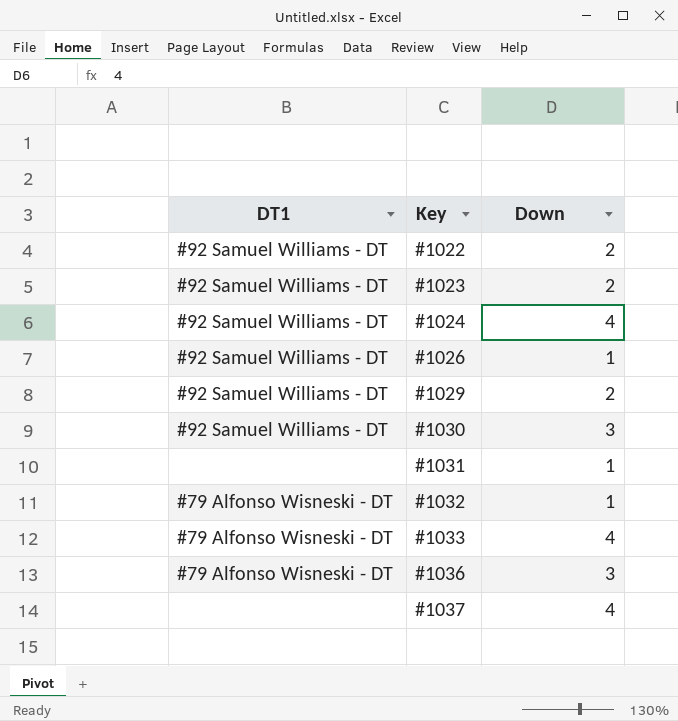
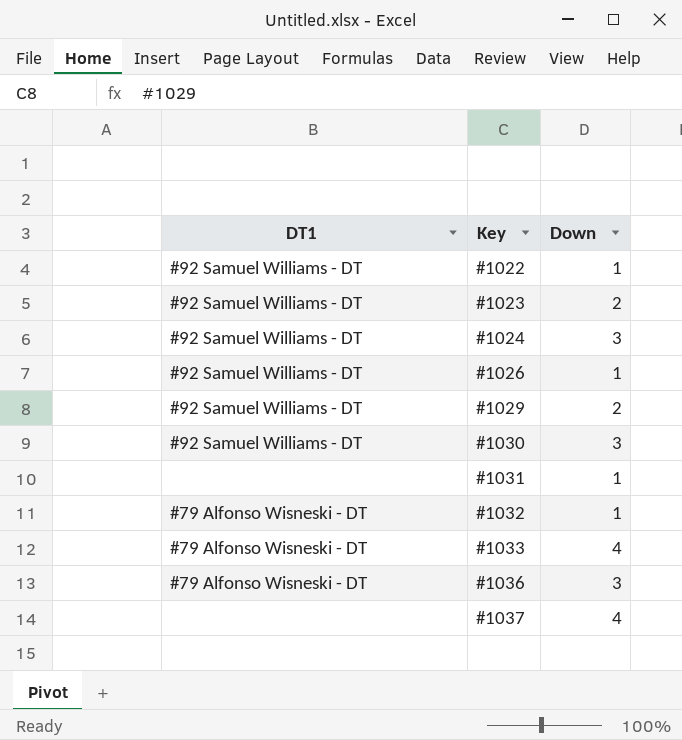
#1022 | Down: 2 -> 1
#1024 | Down: 4 -> 3

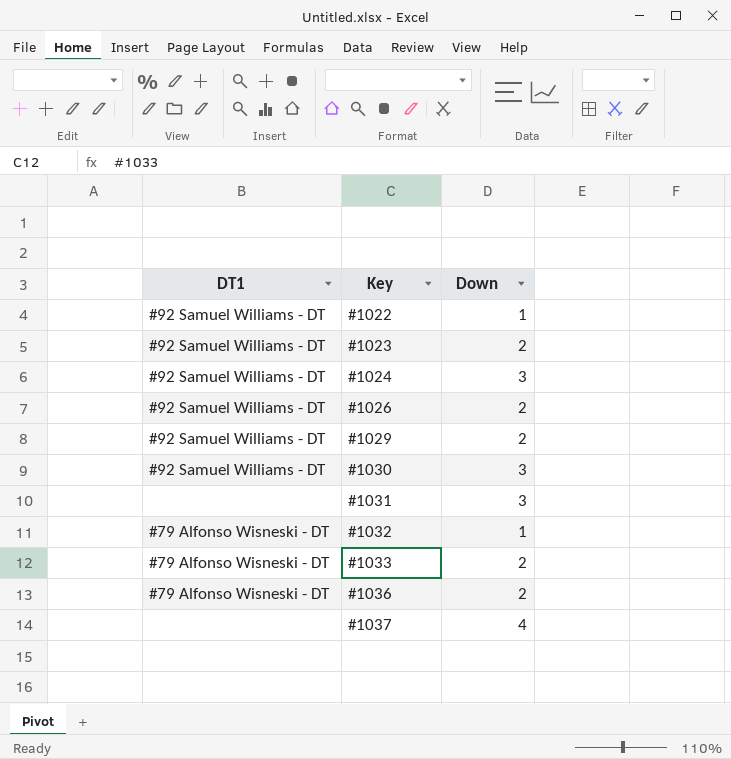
#1026 | Down: 1 -> 2
#1031 | Down: 1 -> 3
#1033 | Down: 4 -> 2
#1036 | Down: 3 -> 2

